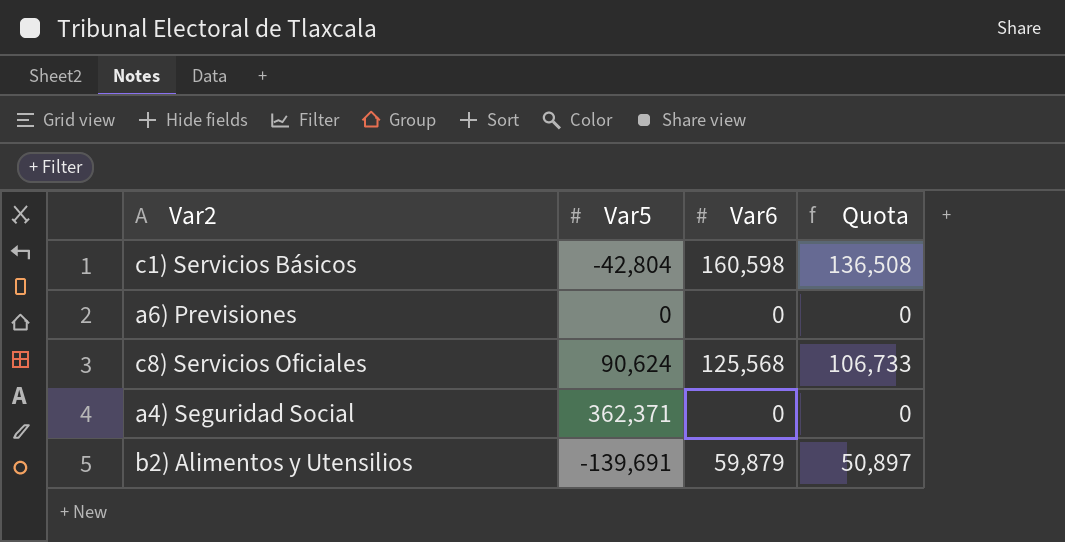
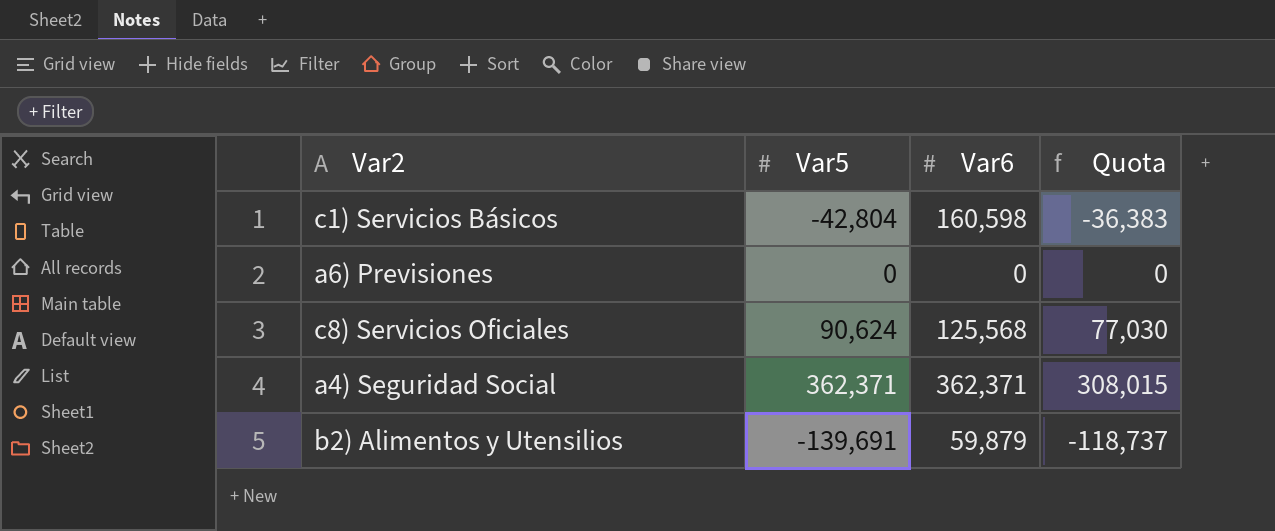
column Quota | formula: [Var6] * 0.85 -> [Var5] * 0.85
a4) Seguridad Social | Var6: 0 -> 362,371

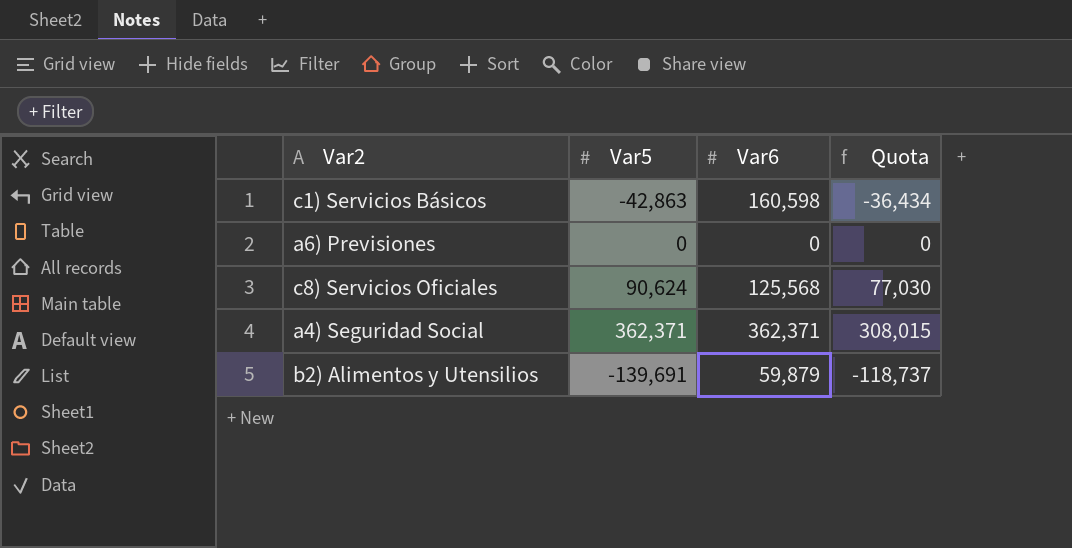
c1) Servicios Básicos | Var5: -42,804 -> -42,863
c1) Servicios Básicos | Quota: -36,383 -> -36,434

